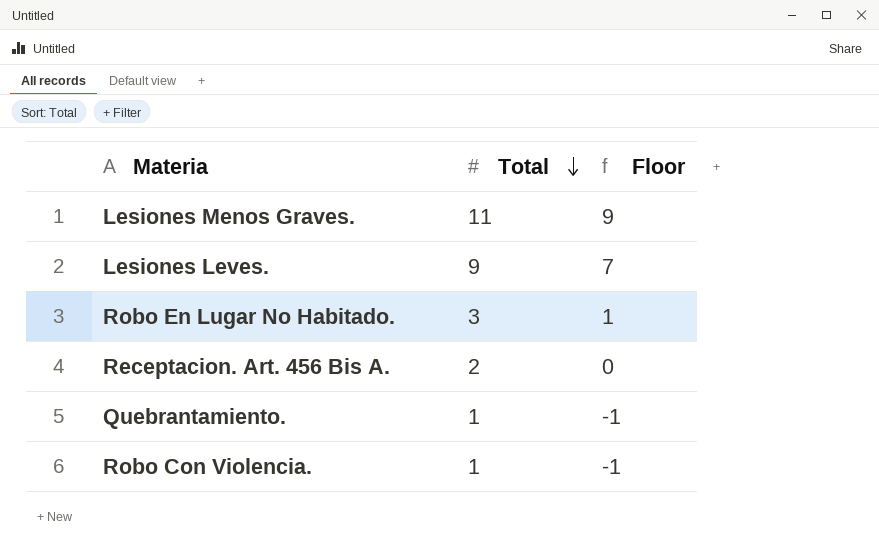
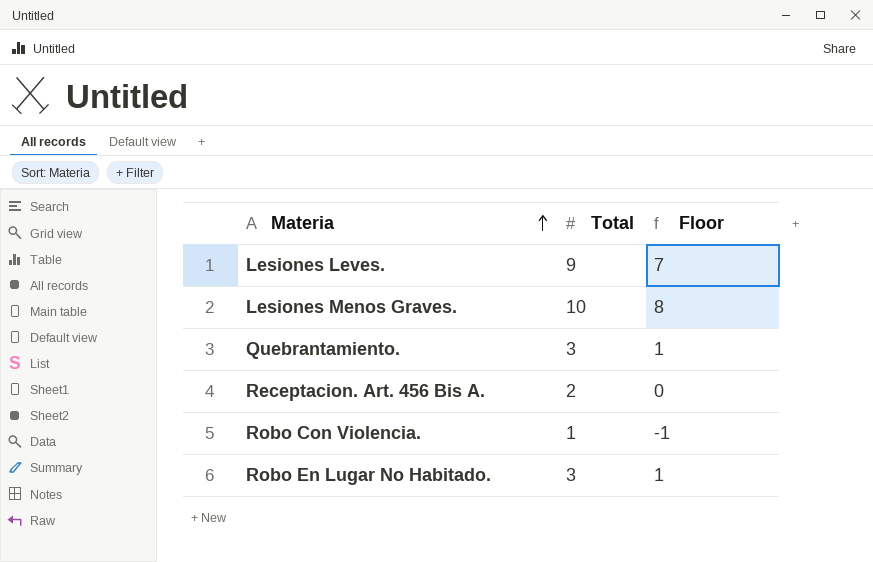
row order: Total descending -> Materia ascending
Lesiones Menos Graves. | Total: 11 -> 10
Lesiones Menos Graves. | Floor: 9 -> 8
Quebrantamiento. | Total: 1 -> 3
Quebrantamiento. | Floor: -1 -> 1

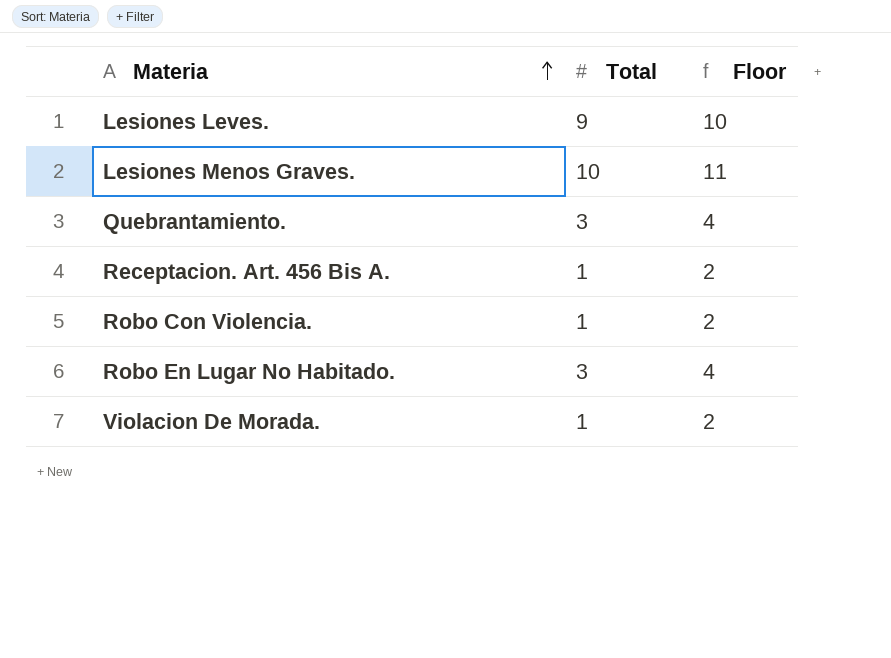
column Floor | formula: [Total] - 2 -> [Total] + 1
Receptacion. Art. 456 Bis A. | Total: 2 -> 1
row Violacion De Morada.: none -> 1 | 2

